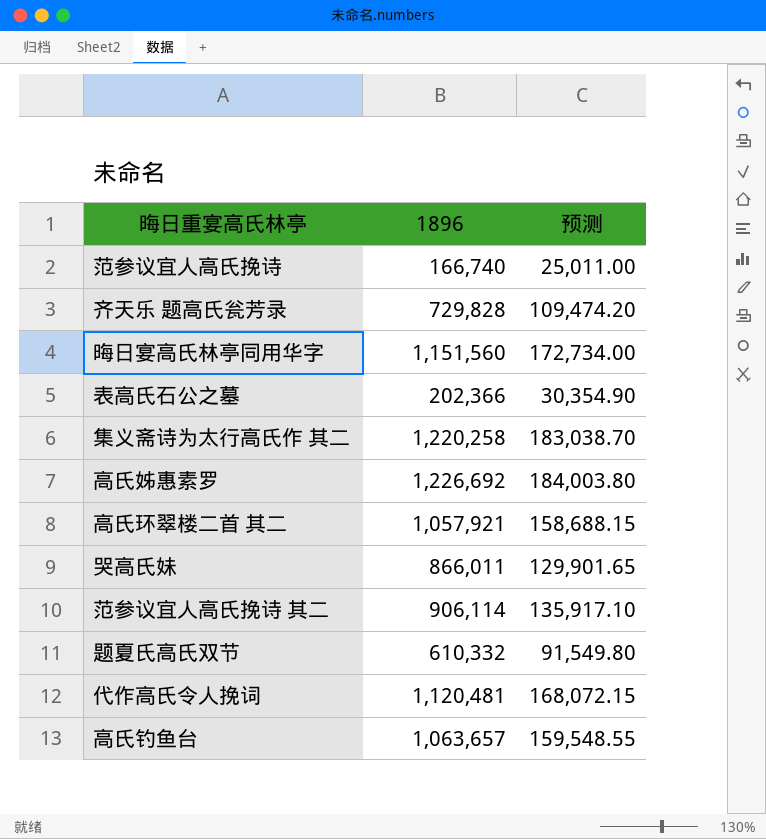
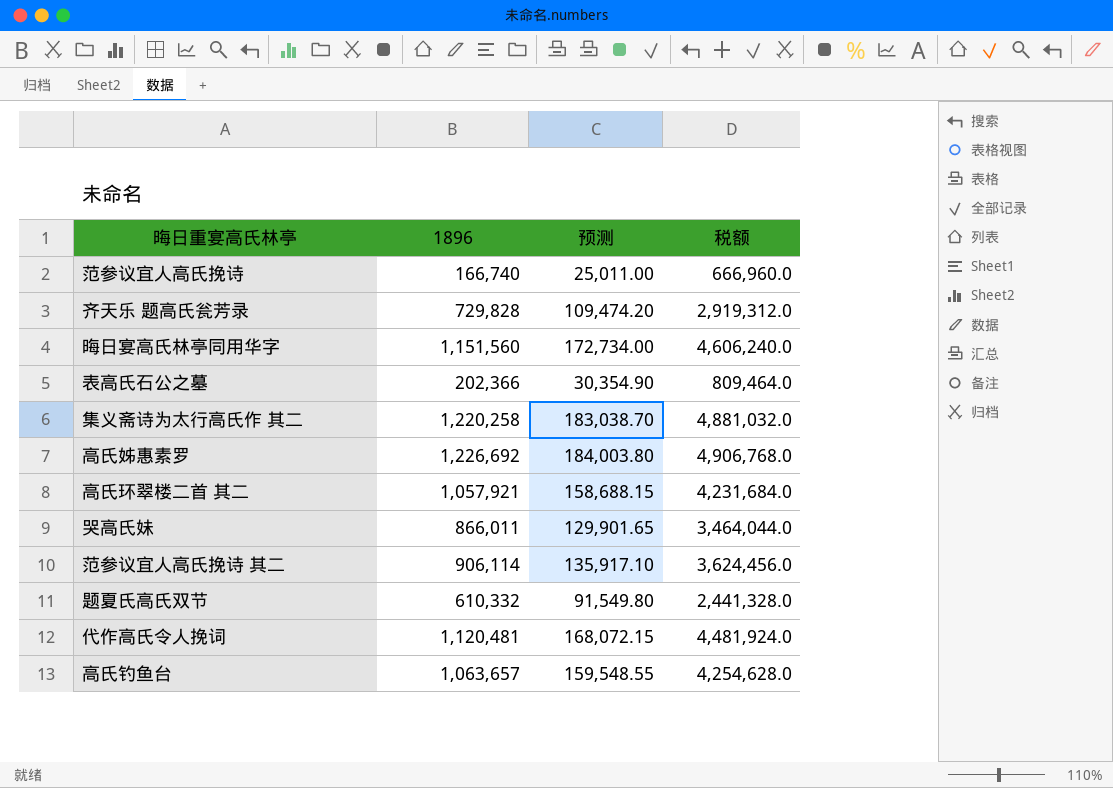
column 税额 | formula: none -> [1896] * 4

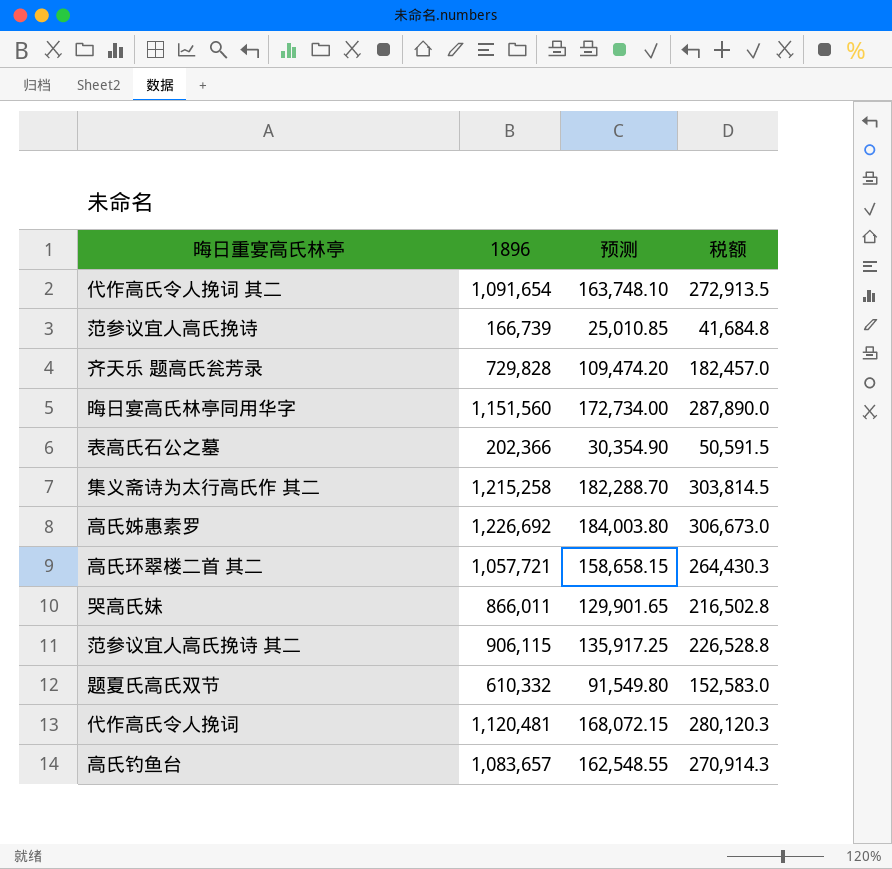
column 税额 | formula: [1896] * 4 -> [1896] * 0.25
row 代作高氏令人挽词 其二: none -> 1,091,654 | 163,748.10 | 272,913.5
范参议宜人高氏挽诗 | 1896: 166,740 -> 166,739
范参议宜人高氏挽诗 | 预测: 25,011.00 -> 25,010.85
集义斋诗为太行高氏作 其二 | 1896: 1,220,258 -> 1,215,258
集义斋诗为太行高氏作 其二 | 预测: 183,038.70 -> 182,288.70
高氏环翠楼二首 其二 | 1896: 1,057,921 -> 1,057,721
高氏环翠楼二首 其二 | 预测: 158,688.15 -> 158,658.15
范参议宜人高氏挽诗 其二 | 1896: 906,114 -> 906,115
范参议宜人高氏挽诗 其二 | 预测: 135,917.10 -> 135,917.25
高氏钓鱼台 | 1896: 1,063,657 -> 1,083,657
高氏钓鱼台 | 预测: 159,548.55 -> 162,548.55

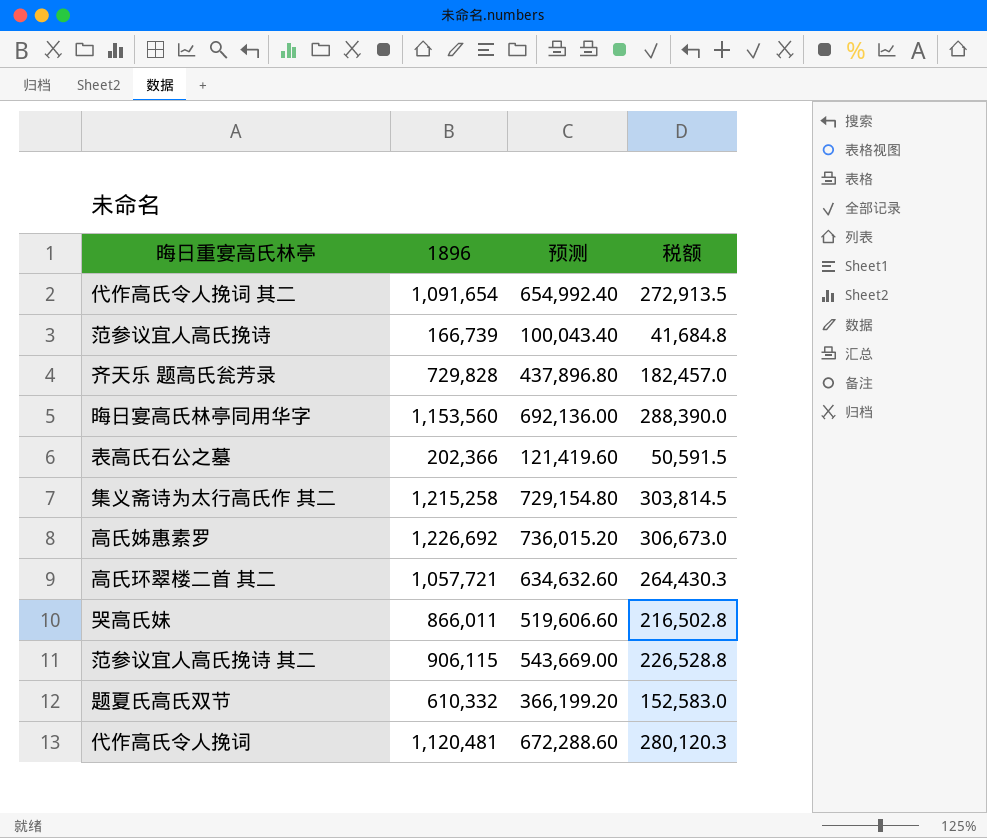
column 预测 | formula: [1896] * 0.15 -> [1896] * 0.6
row 高氏钓鱼台: 1,083,657 | 162,548.55 | 270,914.3 -> none
晦日宴高氏林亭同用华字 | 1896: 1,151,560 -> 1,153,560
晦日宴高氏林亭同用华字 | 税额: 287,890.0 -> 288,390.0

